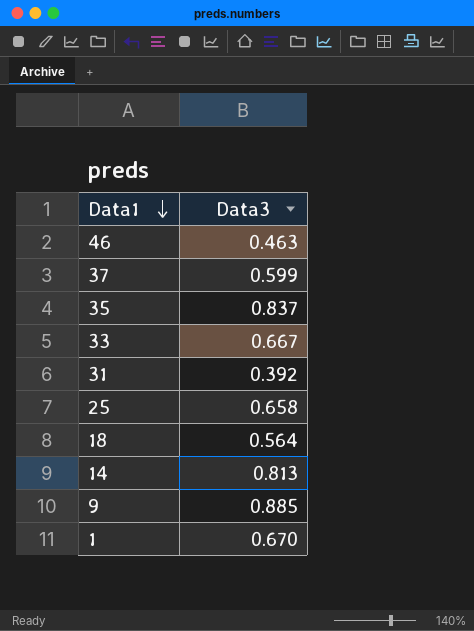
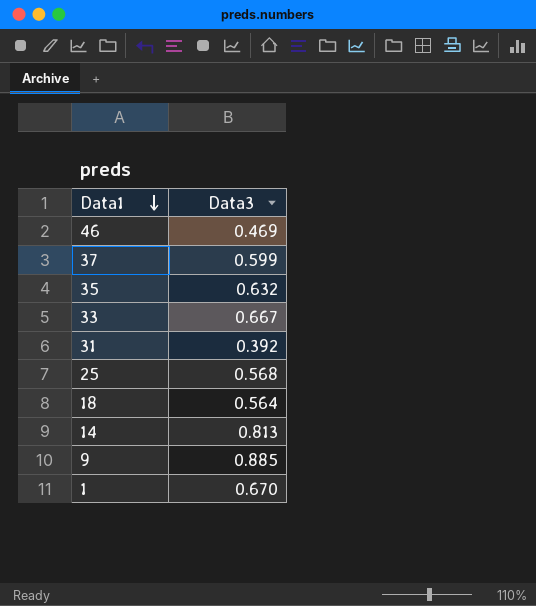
46 | Data3: 0.463 -> 0.469
35 | Data3: 0.837 -> 0.632
25 | Data3: 0.658 -> 0.568

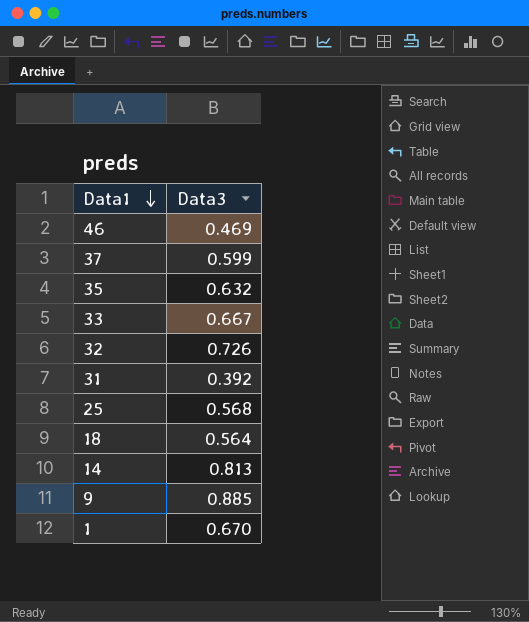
row 32: none -> 0.726

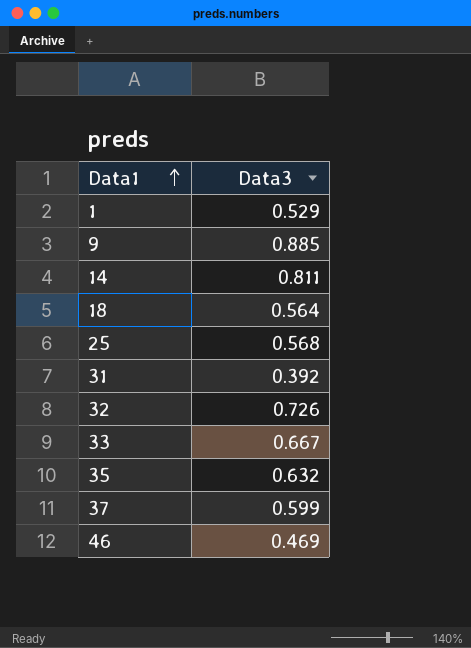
row order: Data1 descending -> Data1 ascending
1 | Data3: 0.670 -> 0.529
14 | Data3: 0.813 -> 0.811

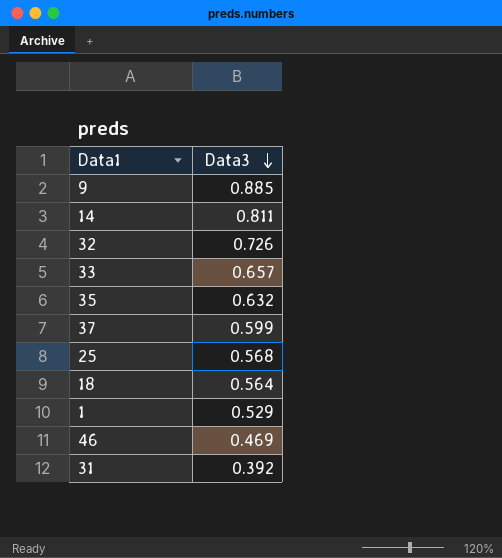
row order: Data1 ascending -> Data3 descending
33 | Data3: 0.667 -> 0.657

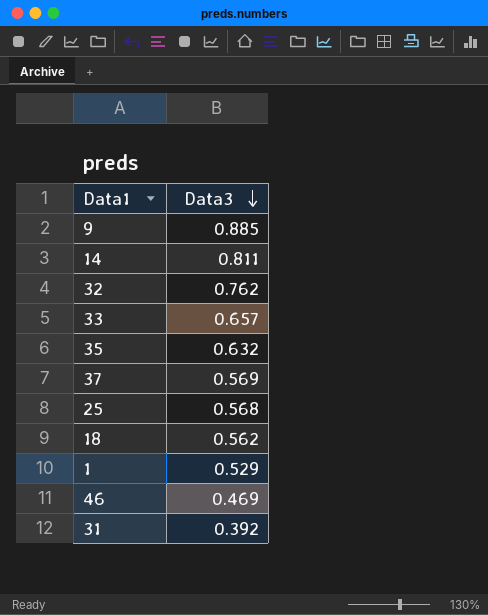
32 | Data3: 0.726 -> 0.762
37 | Data3: 0.599 -> 0.569
18 | Data3: 0.564 -> 0.562

